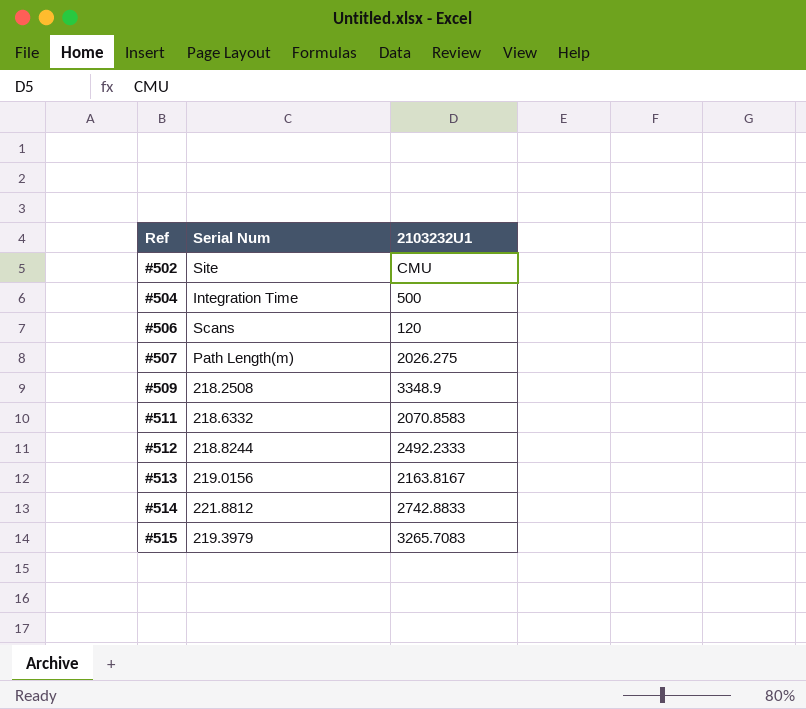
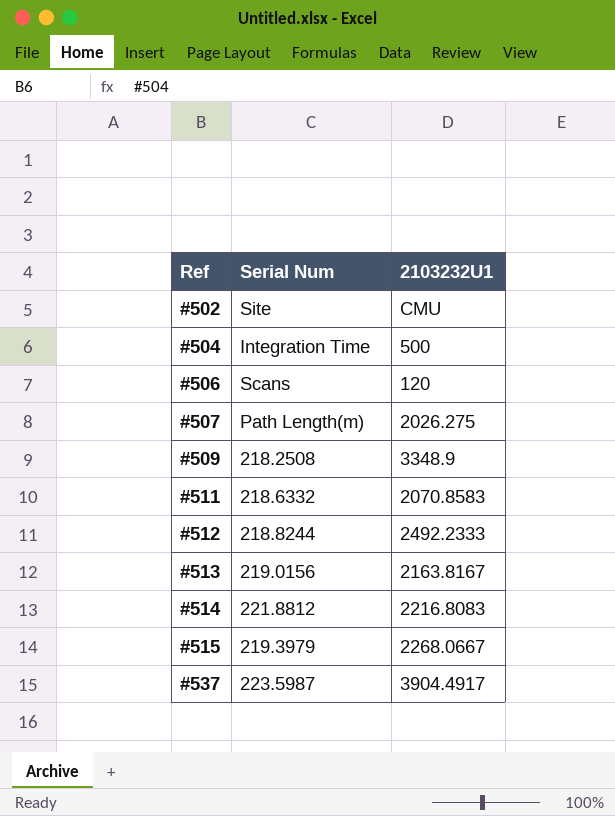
#514 | 2103232U1: 2742.8833 -> 2216.8083
#515 | 2103232U1: 3265.7083 -> 2268.0667
row #537: none -> 223.5987 | 3904.4917

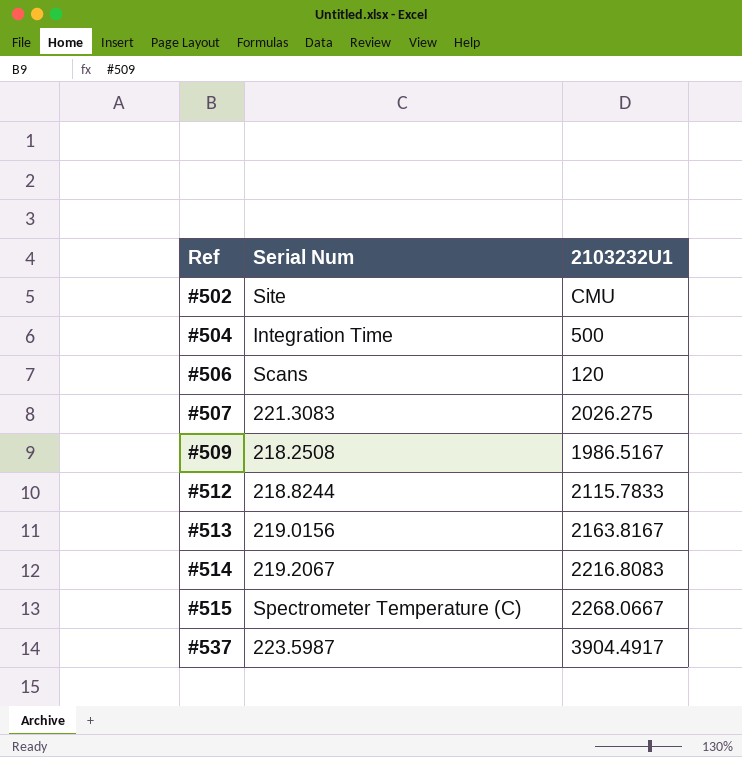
row #511: 218.6332 | 2070.8583 -> none
#507 | Serial Num: Path Length(m) -> 221.3083
#509 | 2103232U1: 3348.9 -> 1986.5167
#512 | 2103232U1: 2492.2333 -> 2115.7833
#514 | Serial Num: 221.8812 -> 219.2067
#515 | Serial Num: 219.3979 -> Spectrometer Temperature (C)

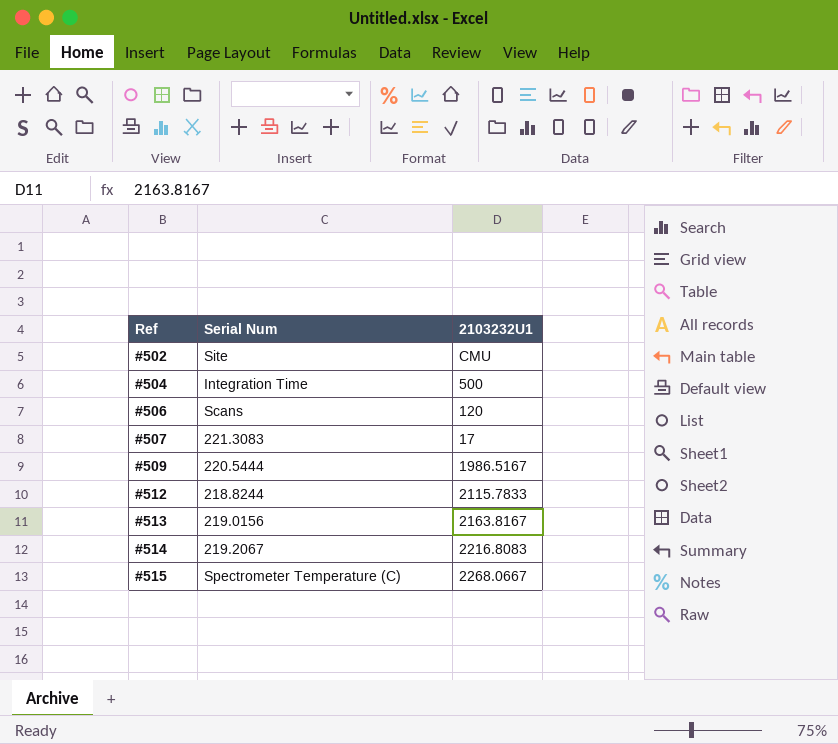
row #537: 223.5987 | 3904.4917 -> none
#507 | 2103232U1: 2026.275 -> 17
#509 | Serial Num: 218.2508 -> 220.5444

